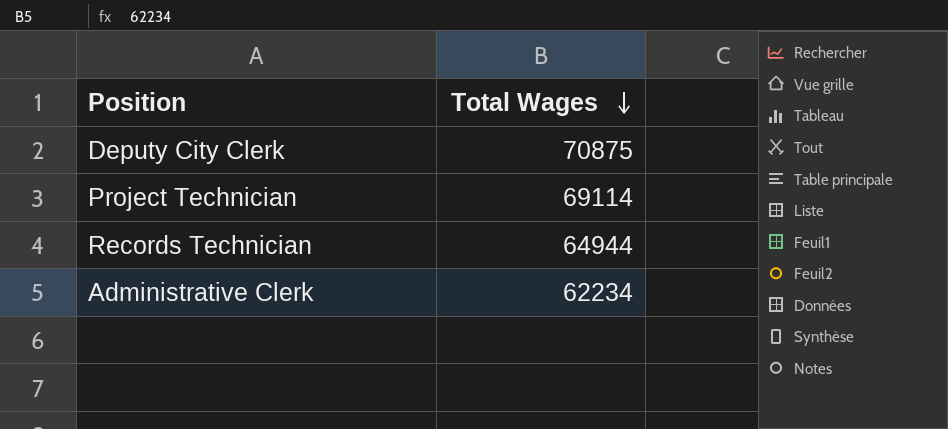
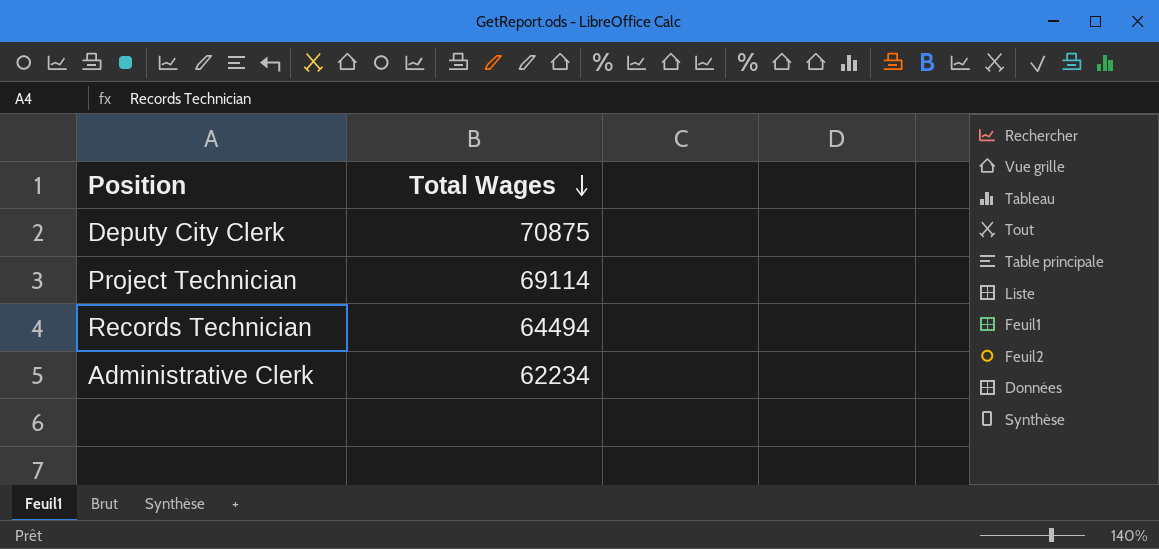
Records Technician | Total Wages: 64944 -> 64494

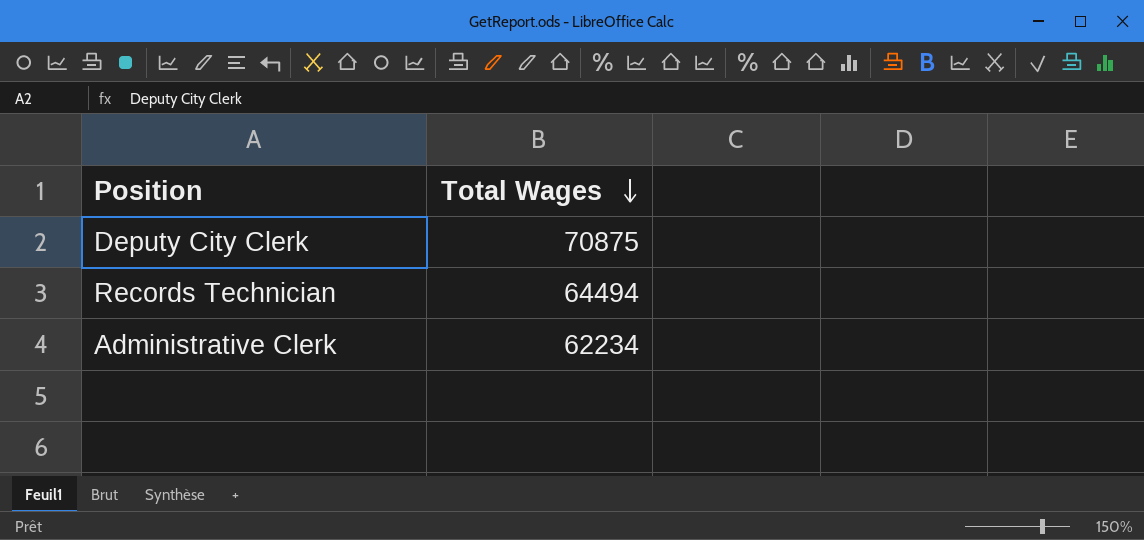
row Project Technician: 69114 -> none

